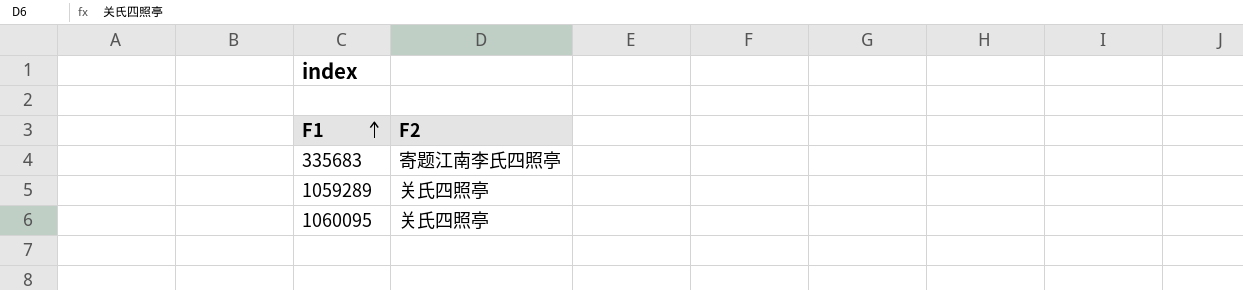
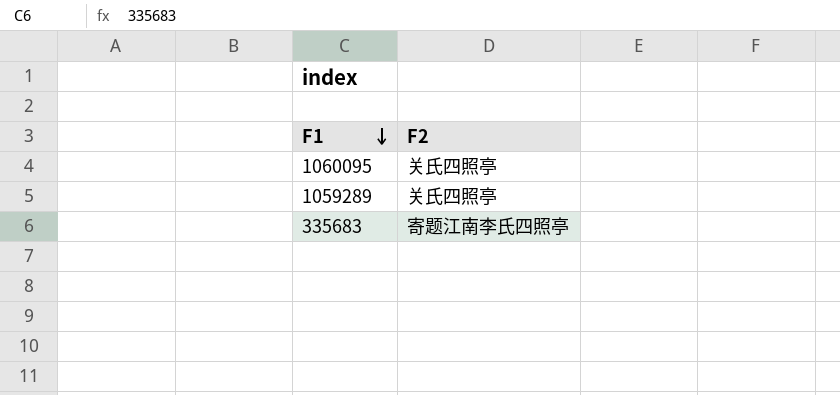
row order: F1 ascending -> F1 descending

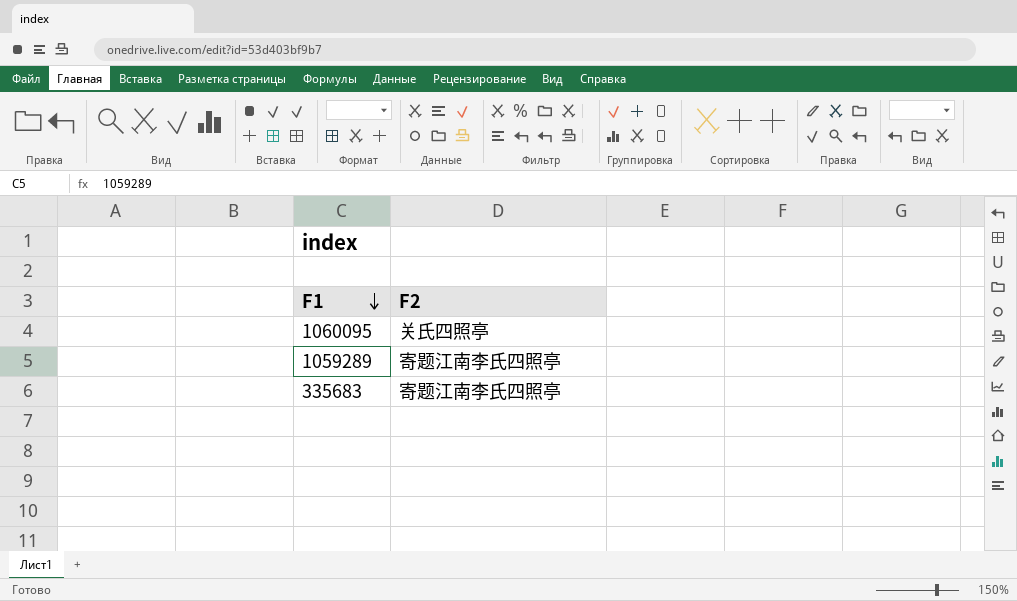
1059289 | F2: 关氏四照亭 -> 寄题江南李氏四照亭

